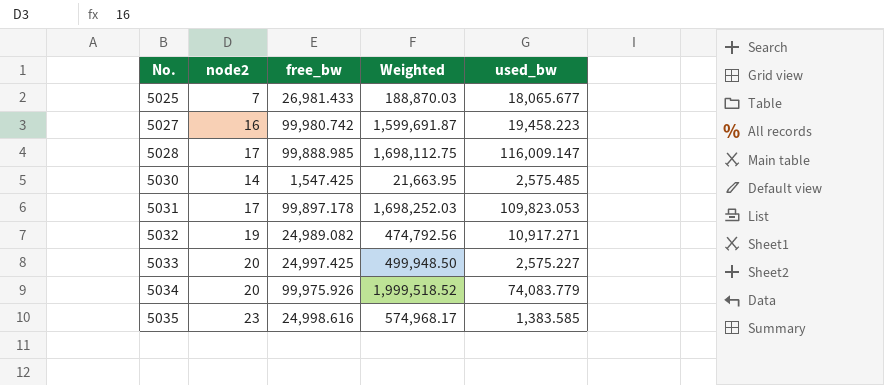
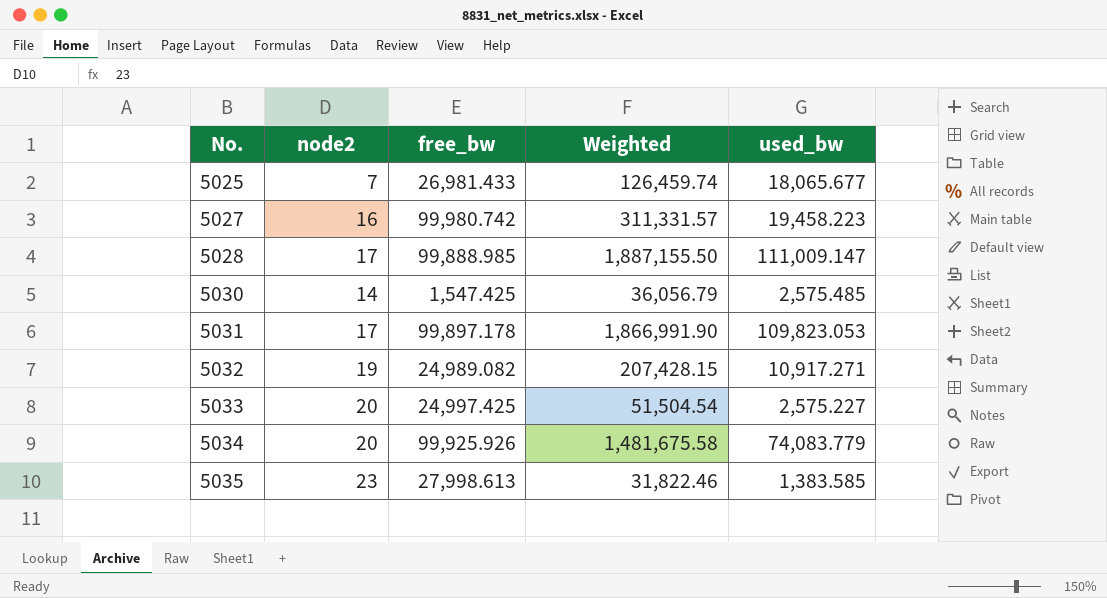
column Weighted | formula: [node2] * [free_bw] -> [node2] * [used_bw]
5028 | used_bw: 116,009.147 -> 111,009.147
5034 | free_bw: 99,975.926 -> 99,925.926
5035 | free_bw: 24,998.616 -> 27,998.613

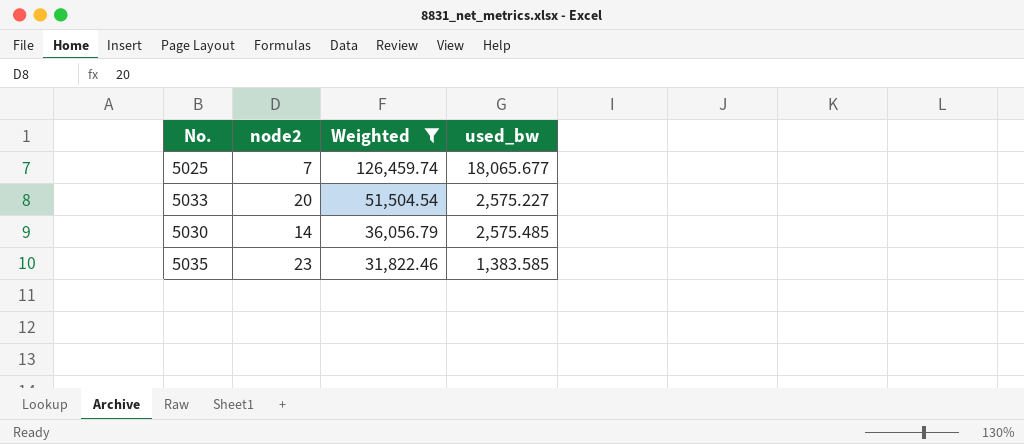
filter: none -> Weighted <= 126,459.74
row order: No. ascending -> Weighted descending
column free_bw | position: 3 -> none

